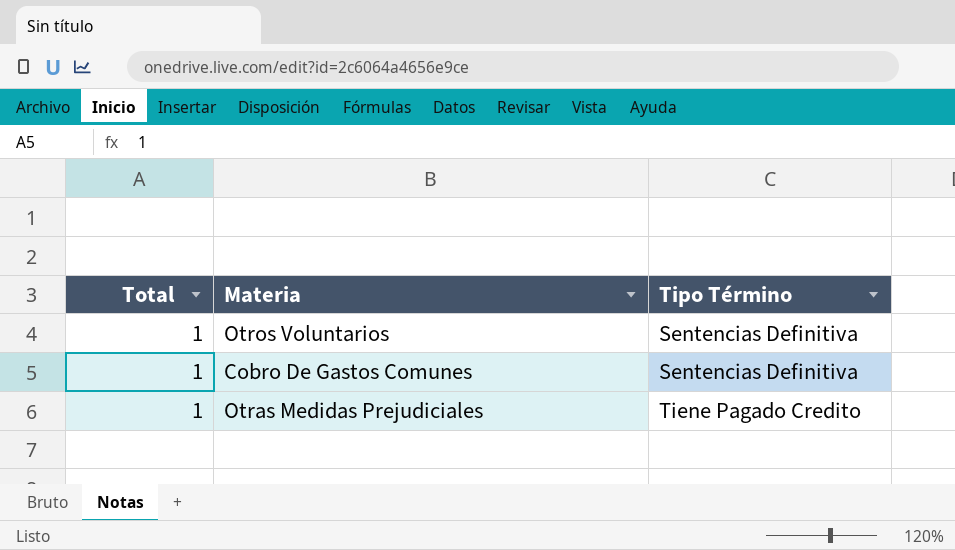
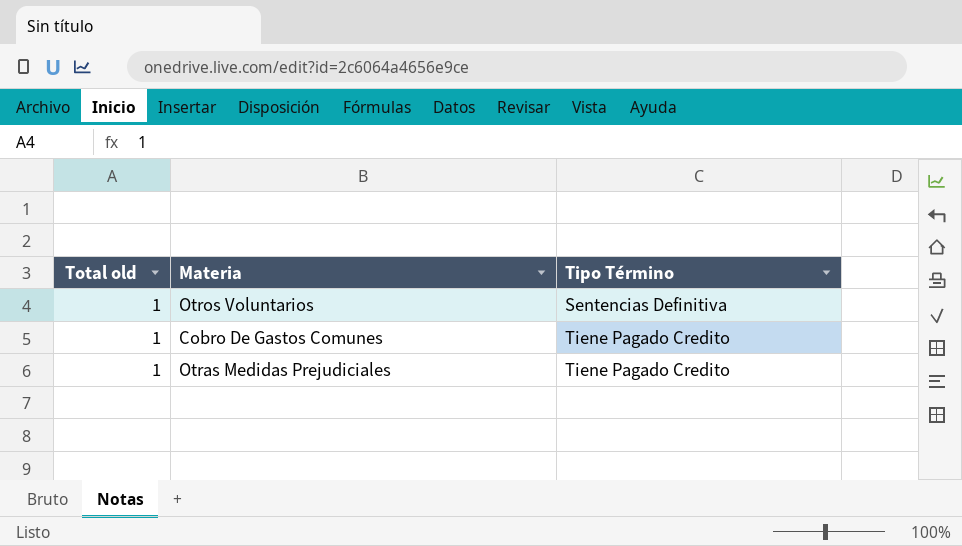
column name: Total -> Total old
Cobro De Gastos Comunes | Tipo Término: Sentencias Definitiva -> Tiene Pagado Credito

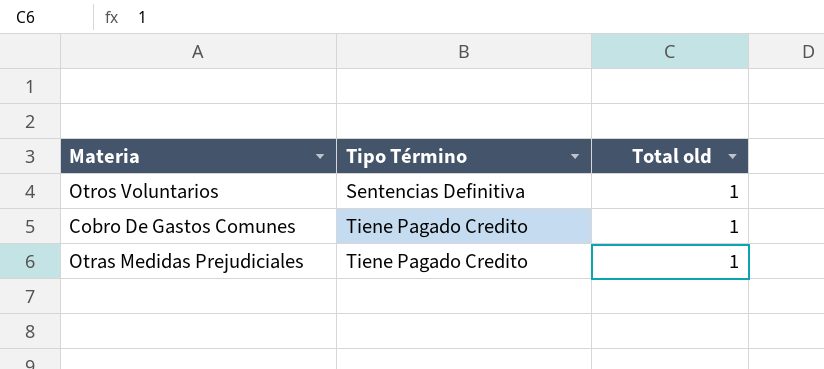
column Total old | position: 1 -> 3

